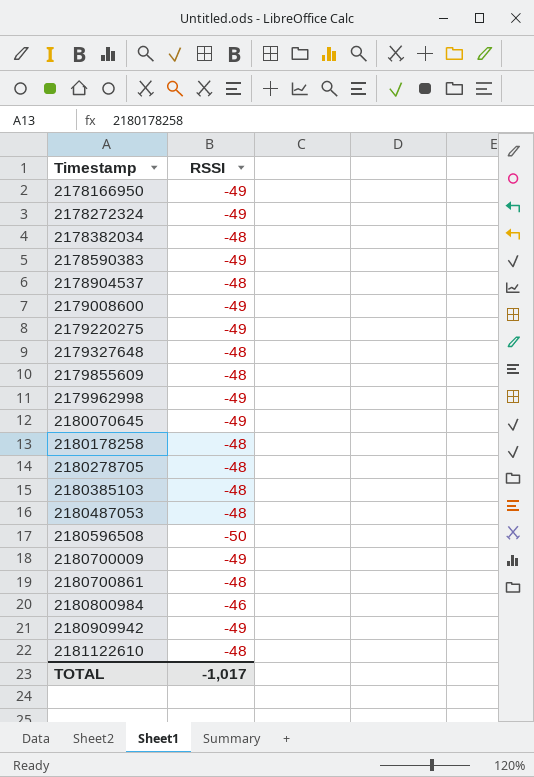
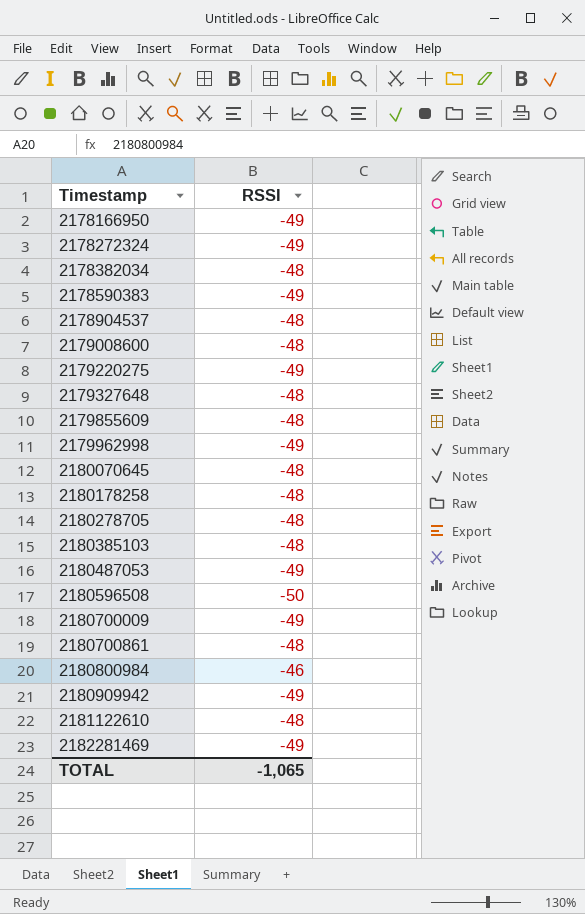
2179008600 | RSSI: -49 -> -48
2180070645 | RSSI: -49 -> -48
2180487053 | RSSI: -48 -> -49
row 2182281469: none -> -49
TOTAL | RSSI: -1,017 -> -1,065

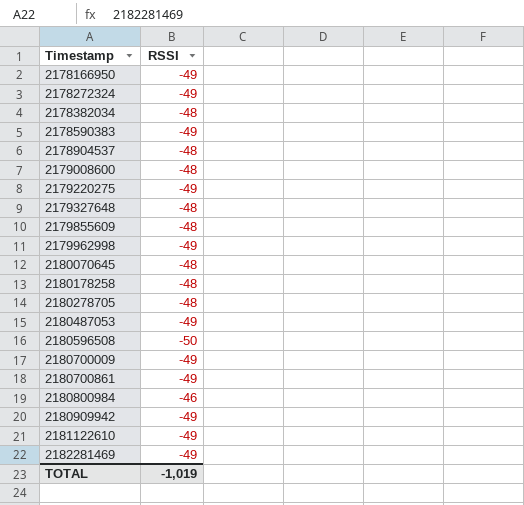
row 2180385103: -48 -> none
2180700861 | RSSI: -48 -> -49
2181122610 | RSSI: -48 -> -49
TOTAL | RSSI: -1,065 -> -1,019

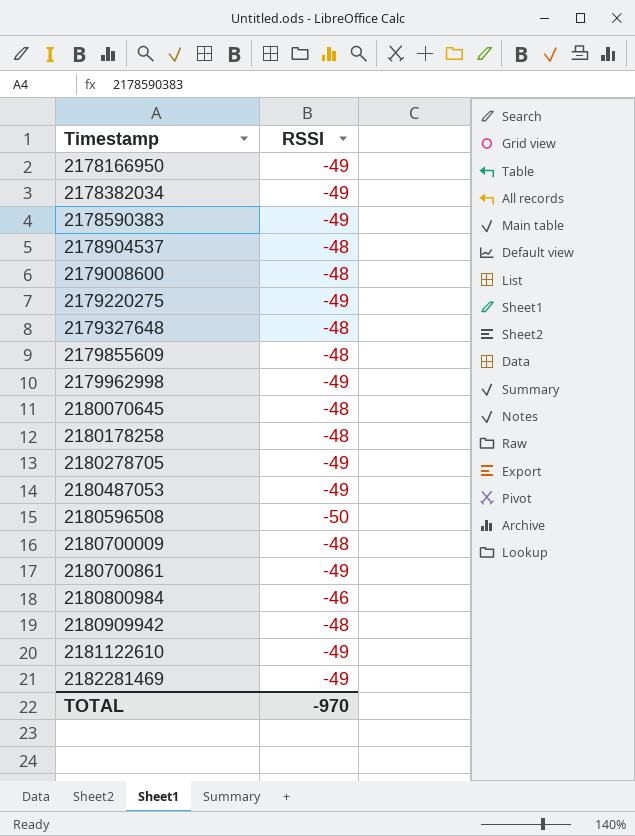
row 2178272324: -49 -> none
2178382034 | RSSI: -48 -> -49
2180278705 | RSSI: -48 -> -49
2180700009 | RSSI: -49 -> -48
2180909942 | RSSI: -49 -> -48
TOTAL | RSSI: -1,019 -> -970

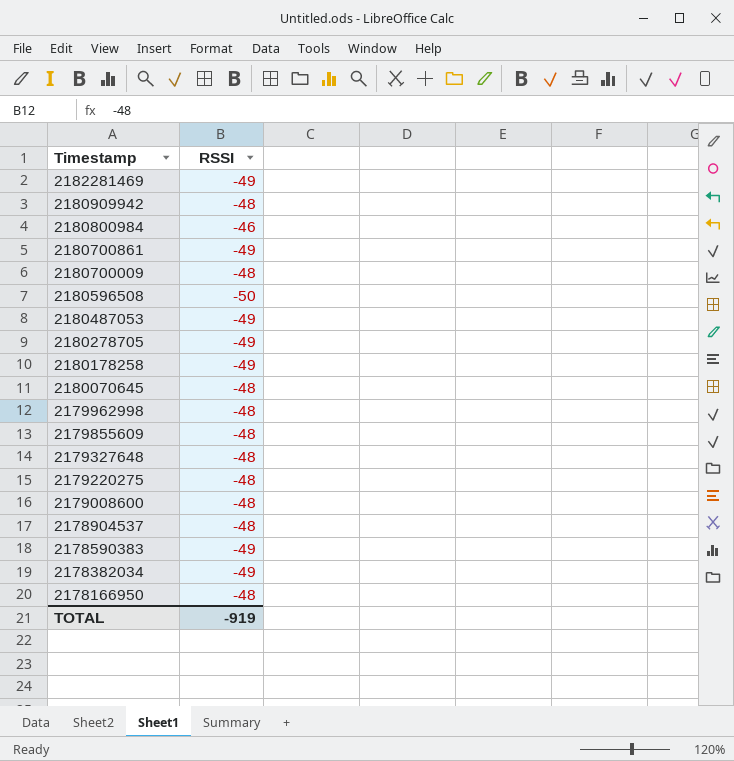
row order: Timestamp ascending -> Timestamp descending
row 2181122610: -49 -> none
2180178258 | RSSI: -48 -> -49
2179962998 | RSSI: -49 -> -48
2179220275 | RSSI: -49 -> -48
2178166950 | RSSI: -49 -> -48
TOTAL | RSSI: -970 -> -919

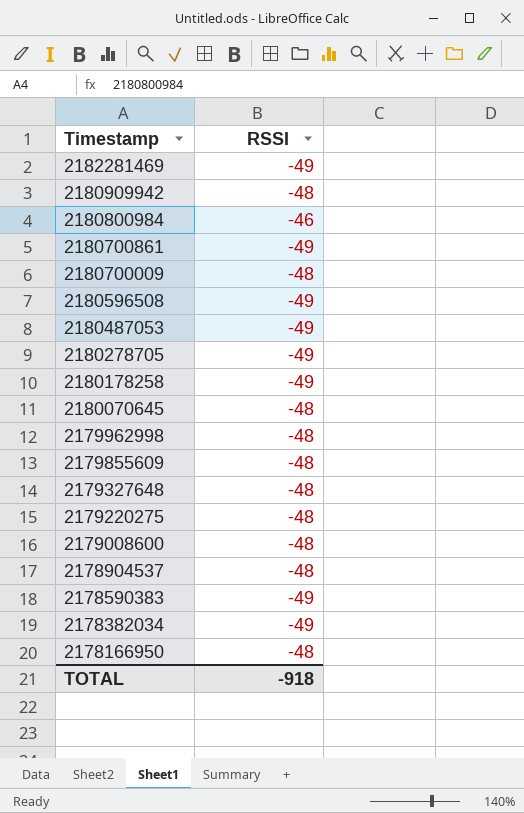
2180596508 | RSSI: -50 -> -49
TOTAL | RSSI: -919 -> -918

